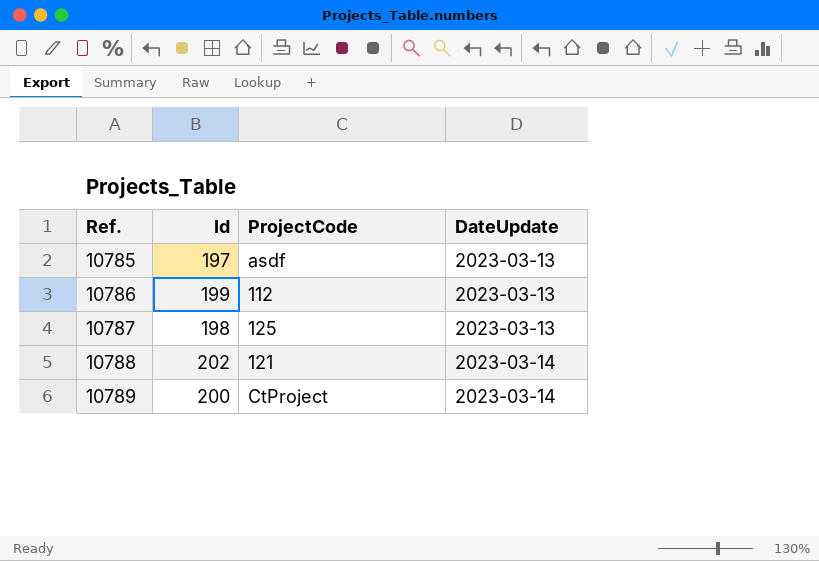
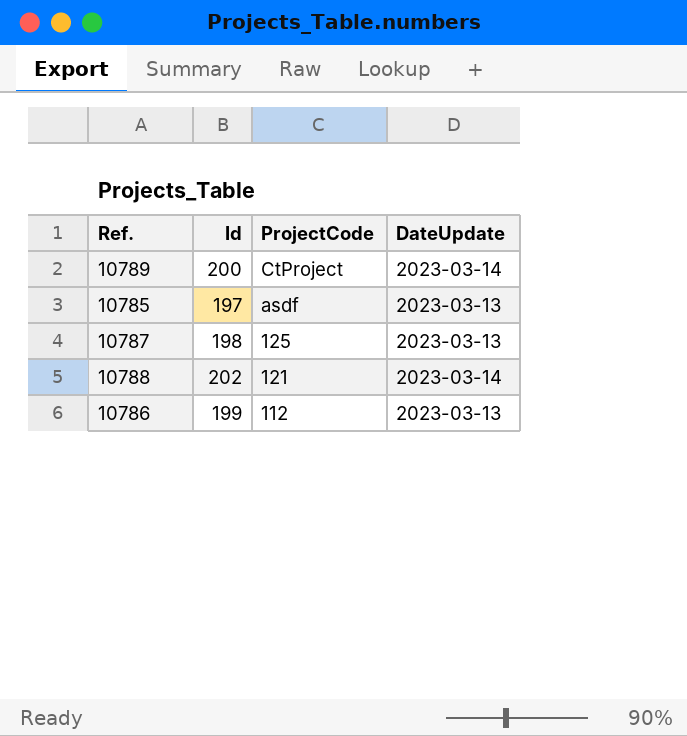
row order: Ref. ascending -> ProjectCode descending

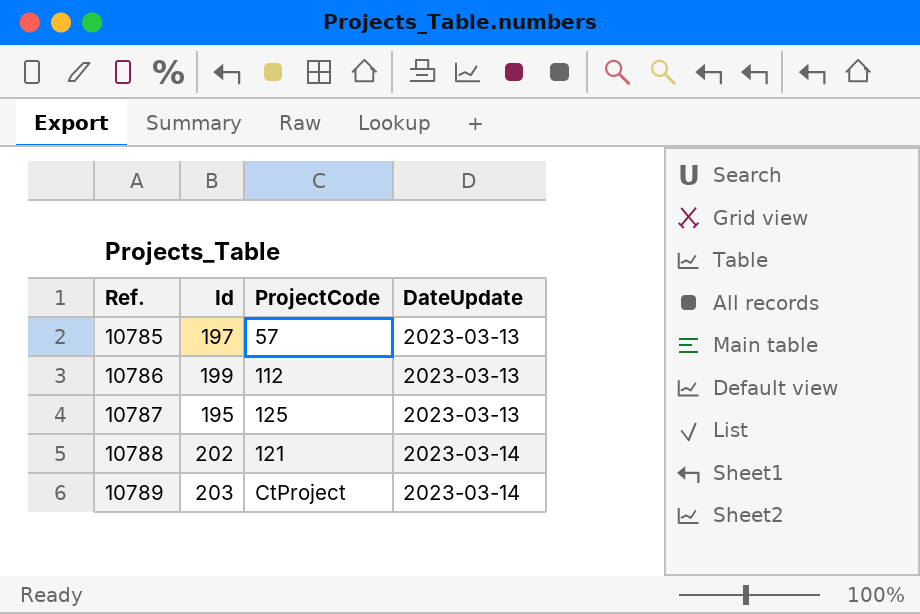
row order: ProjectCode descending -> Ref. ascending
10785 | ProjectCode: asdf -> 57
10787 | Id: 198 -> 195
10789 | Id: 200 -> 203

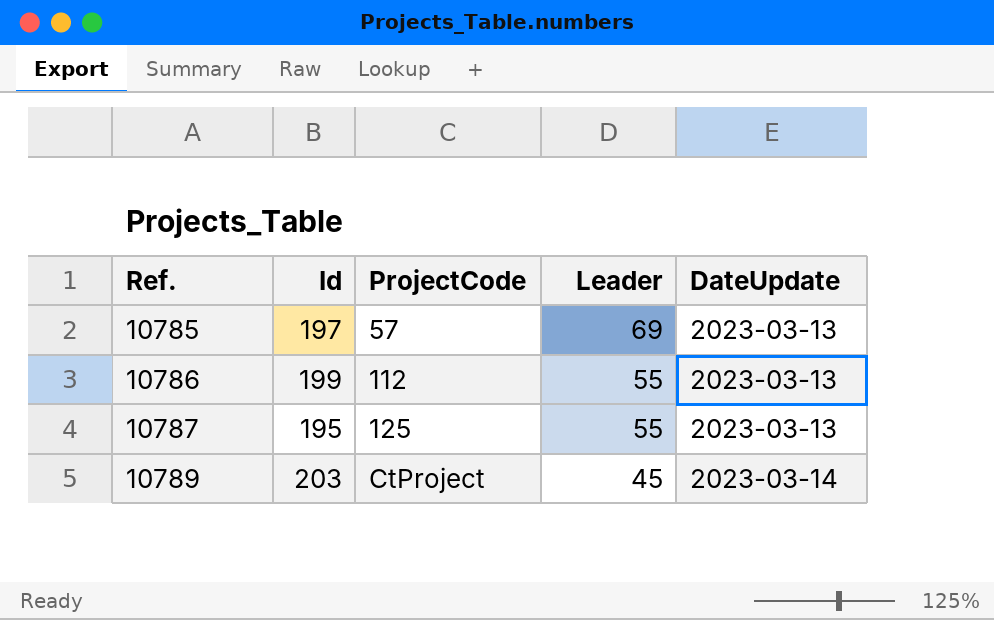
column Leader | position: none -> 4
row 10788: 202 | 121 | 2023-03-14 -> none

